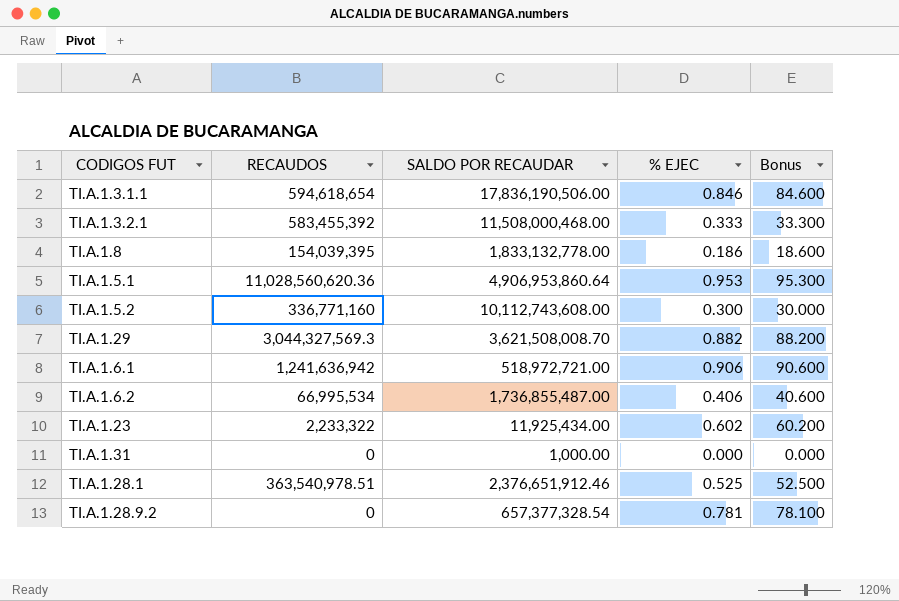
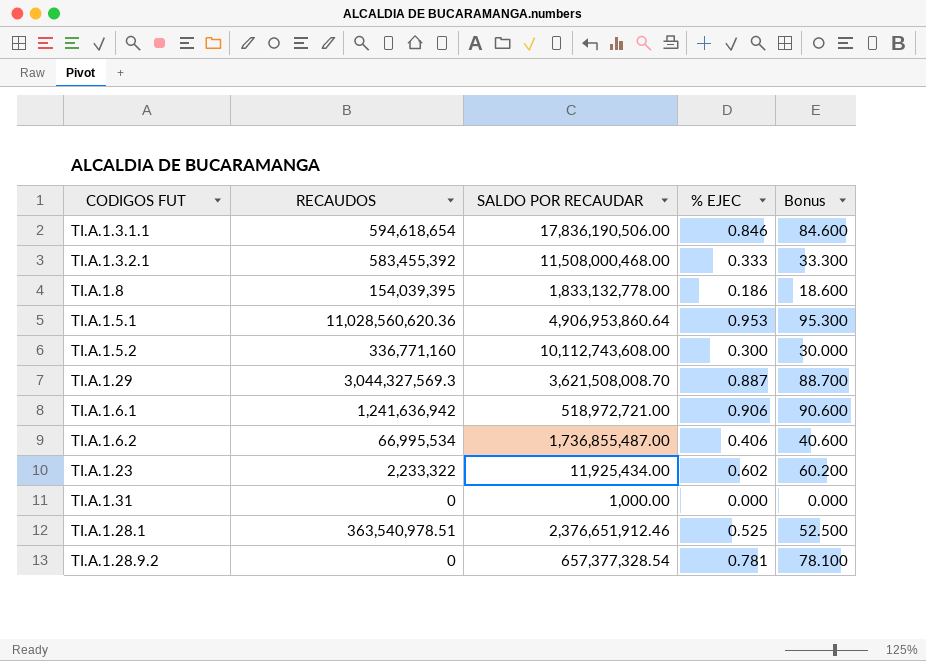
TI.A.1.29 | % EJEC: 0.882 -> 0.887
TI.A.1.29 | Bonus: 88.200 -> 88.700

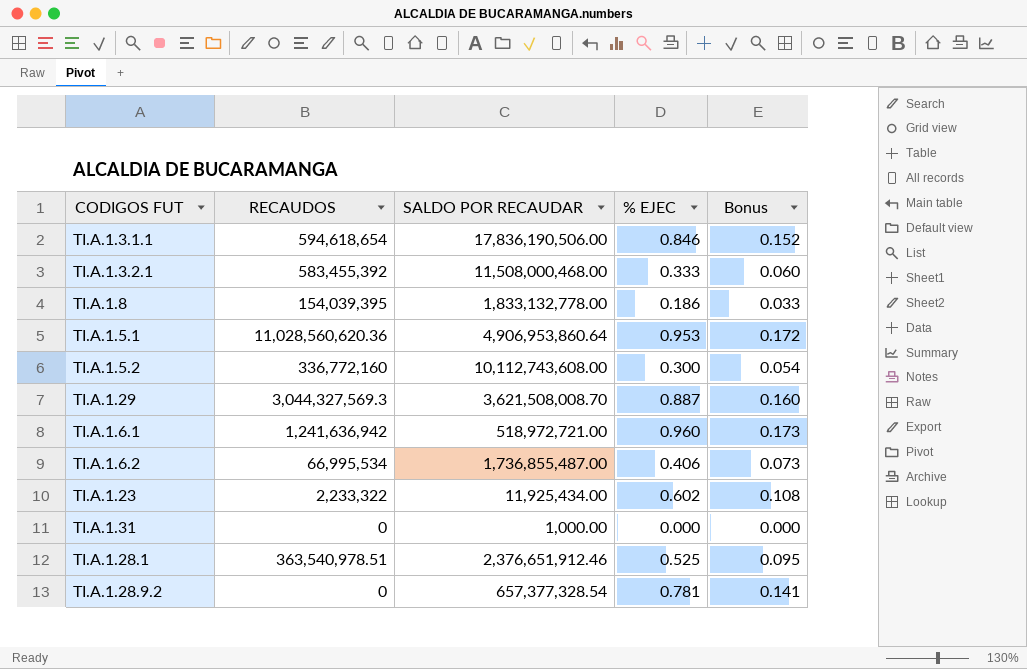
column Bonus | formula: [% EJEC] * 100 -> [% EJEC] * 0.18
TI.A.1.5.2 | RECAUDOS: 336,771,160 -> 336,772,160
TI.A.1.6.1 | % EJEC: 0.906 -> 0.960

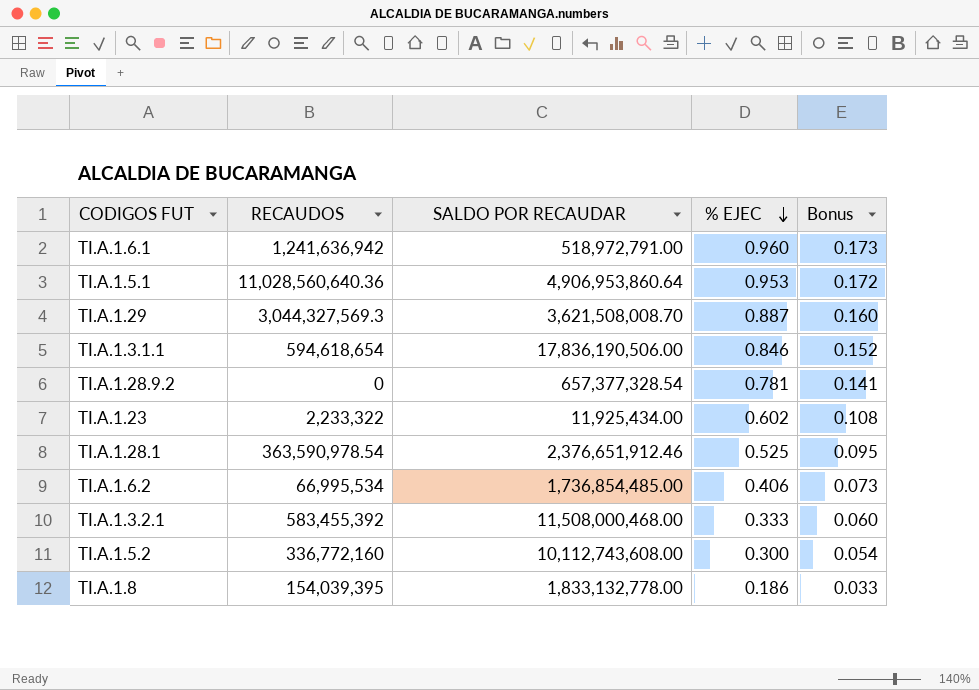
row order: none -> % EJEC descending
row TI.A.1.31: 0 | 1,000.00 | 0.000 | 0.000 -> none
TI.A.1.6.1 | SALDO POR RECAUDAR: 518,972,721.00 -> 518,972,791.00
TI.A.1.5.1 | RECAUDOS: 11,028,560,620.36 -> 11,028,560,640.36
TI.A.1.28.1 | RECAUDOS: 363,540,978.51 -> 363,590,978.54
TI.A.1.6.2 | SALDO POR RECAUDAR: 1,736,855,487.00 -> 1,736,854,485.00

